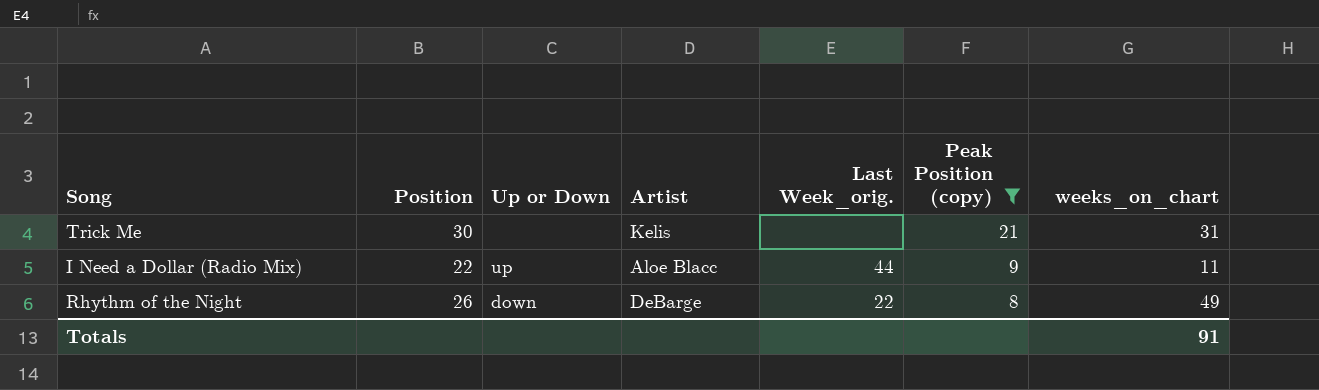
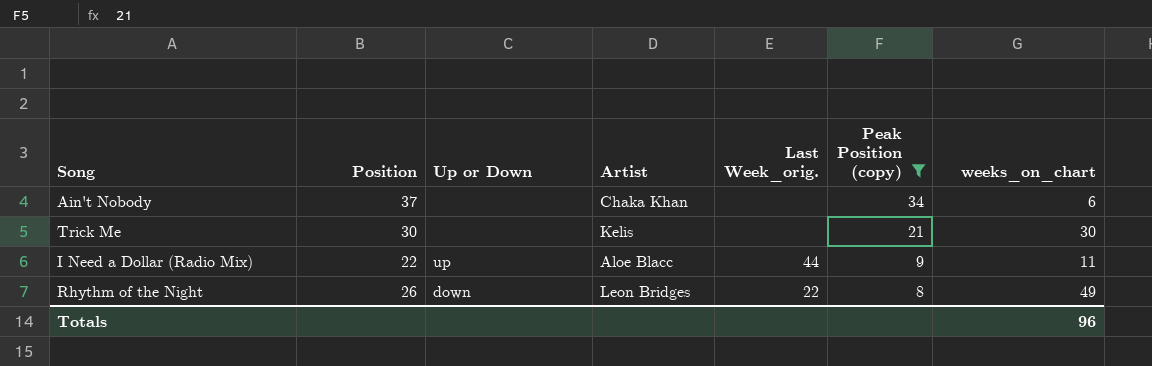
row Ain't Nobody: none -> 37 | none | Chaka Khan | none | 34 | 6
Trick Me | weeks_on_chart: 31 -> 30
Rhythm of the Night | Artist: DeBarge -> Leon Bridges
Totals | weeks_on_chart: 91 -> 96

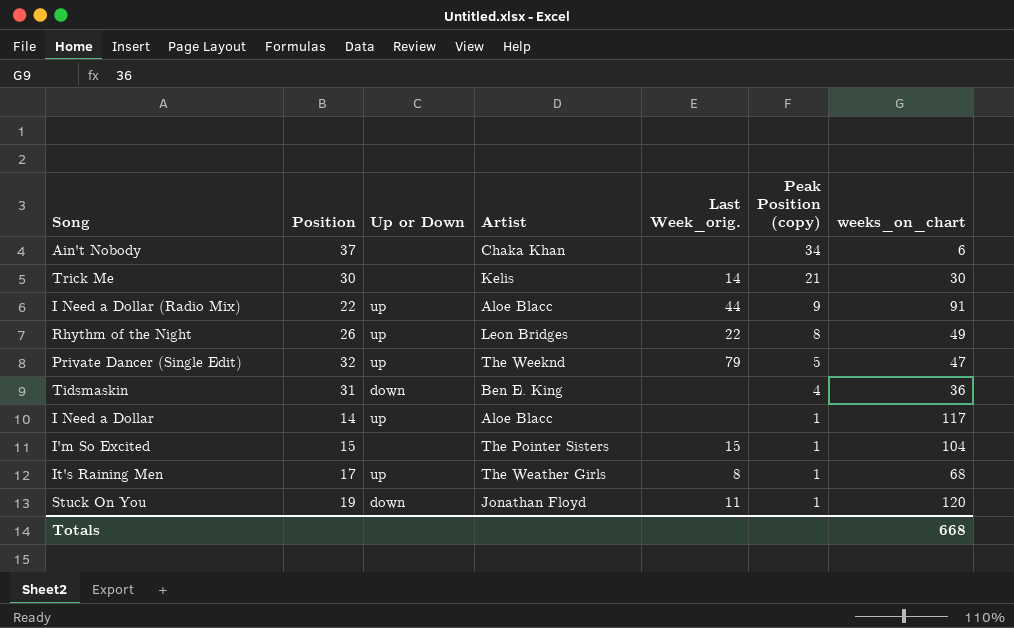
filter: Peak Position (copy) >= 8 -> none
Trick Me | Last Week_orig.: none -> 14
I Need a Dollar (Radio Mix) | weeks_on_chart: 11 -> 91
Rhythm of the Night | Up or Down: down -> up
Totals | weeks_on_chart: 96 -> 668

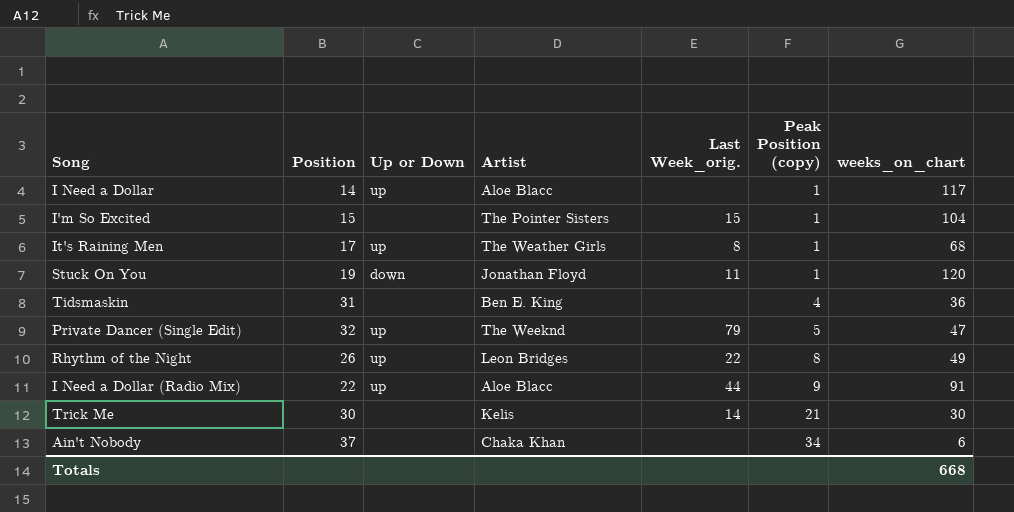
row order: Peak Position (copy) descending -> Peak Position (copy) ascending
Tidsmaskin | Up or Down: down -> none

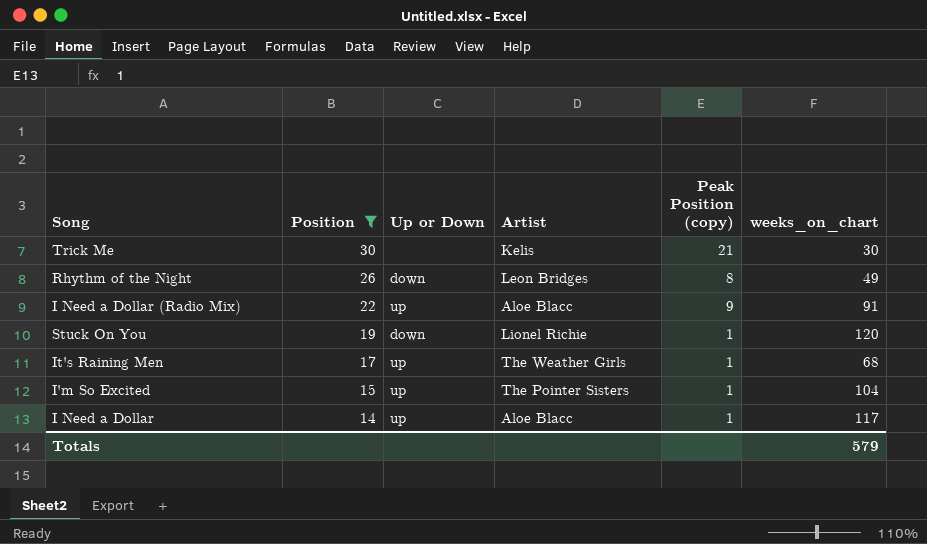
filter: none -> Position <= 30
row order: Peak Position (copy) ascending -> Position descending
column Last Week_orig. | position: 5 -> none
Rhythm of the Night | Up or Down: up -> down
Stuck On You | Artist: Jonathan Floyd -> Lionel Richie
I'm So Excited | Up or Down: none -> up
Totals | weeks_on_chart: 668 -> 579

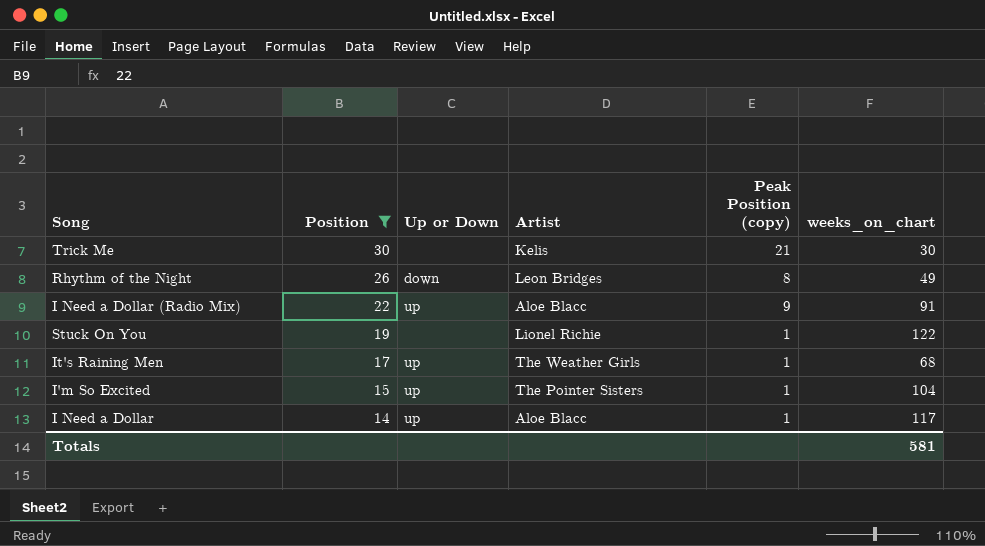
Stuck On You | Up or Down: down -> none
Stuck On You | weeks_on_chart: 120 -> 122
Totals | weeks_on_chart: 579 -> 581

